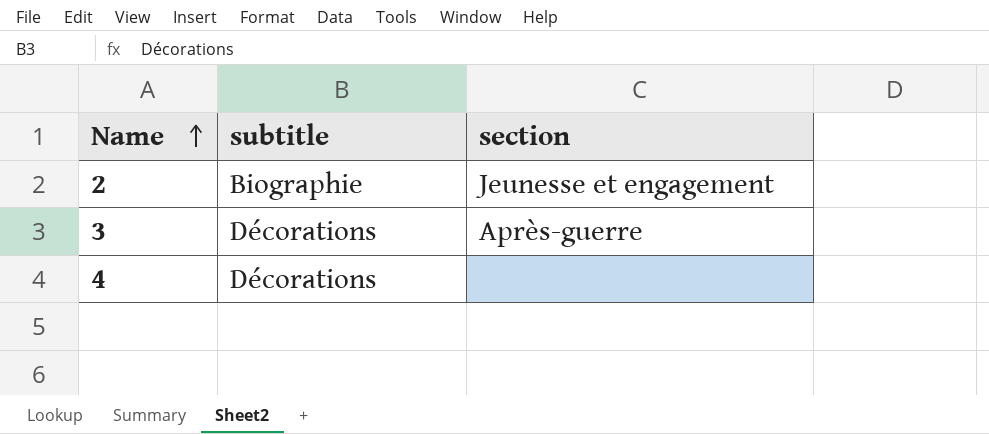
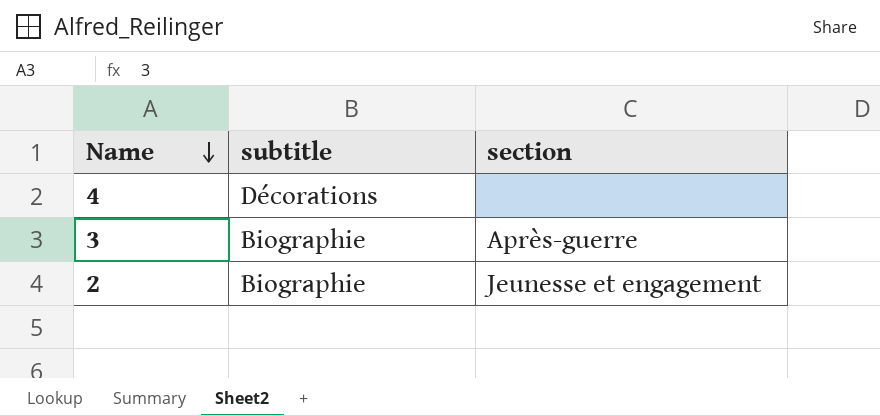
row order: Name ascending -> Name descending
3 | subtitle: Décorations -> Biographie

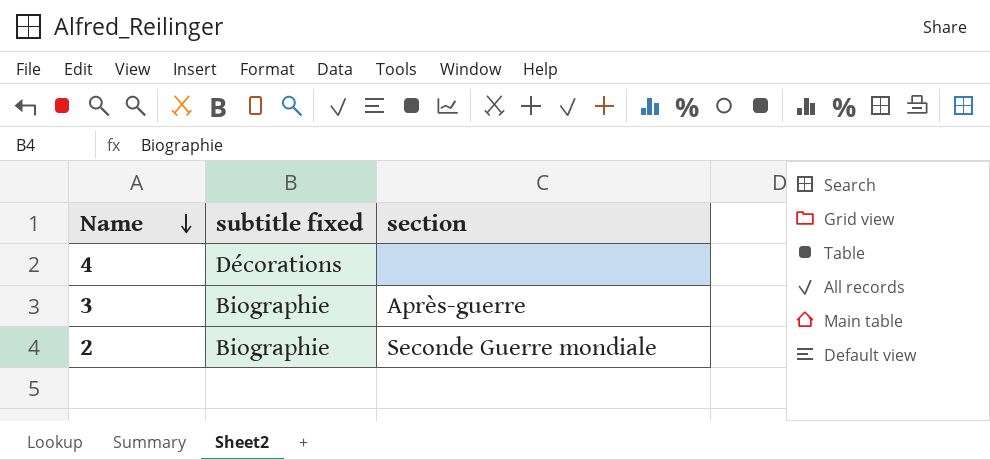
column name: subtitle -> subtitle fixed
2 | section: Jeunesse et engagement -> Seconde Guerre mondiale

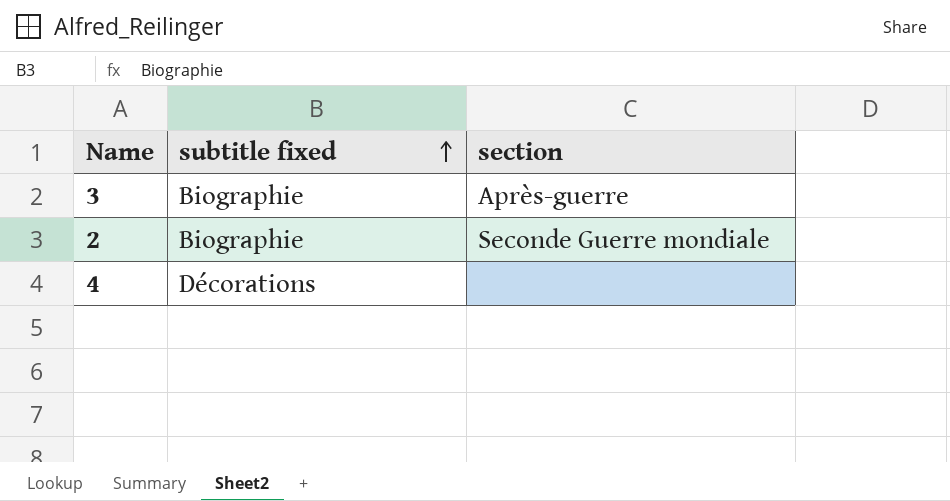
row order: Name descending -> subtitle fixed ascending

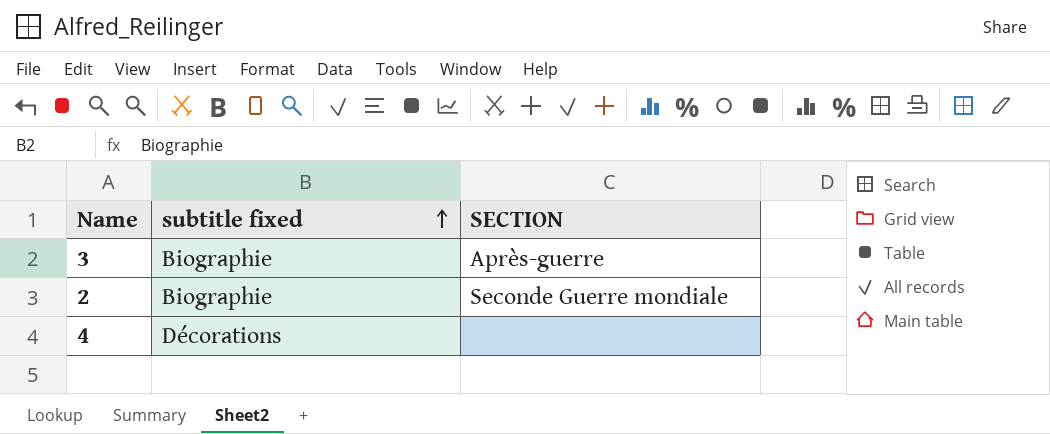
column name: section -> SECTION

